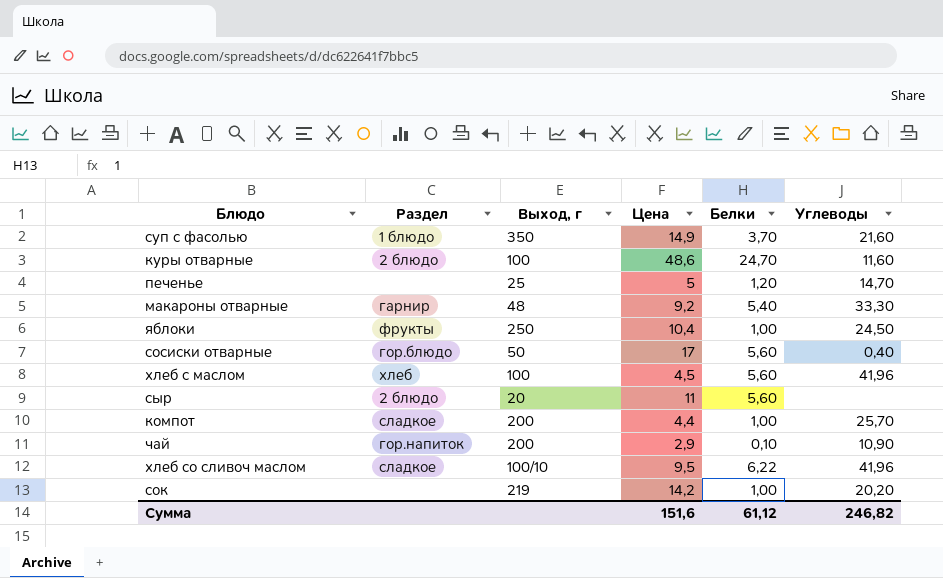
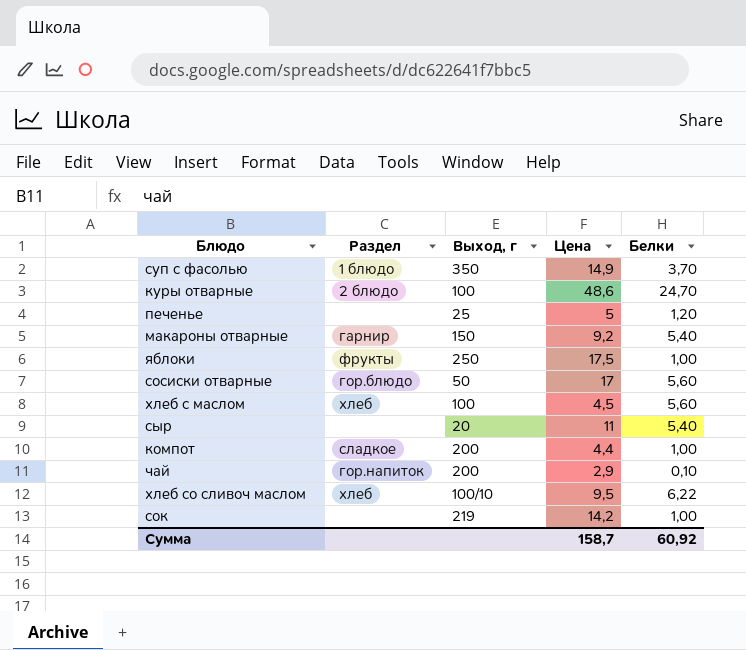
column Углеводы | position: 6 -> none
макароны отварные | Выход, г: 48 -> 150
яблоки | Цена: 10,4 -> 17,5
сыр | Раздел: 2 блюдо -> none
сыр | Белки: 5,60 -> 5,40
хлеб со сливоч маслом | Раздел: сладкое -> хлеб
Сумма | Цена: 151,6 -> 158,7
Сумма | Белки: 61,12 -> 60,92

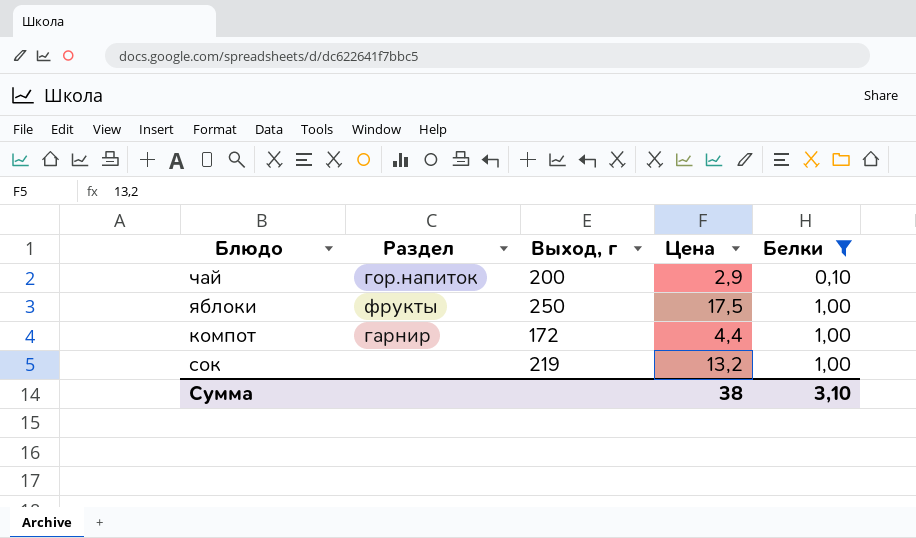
filter: none -> Белки <= 1,00
row order: none -> Белки ascending
компот | Раздел: сладкое -> гарнир
компот | Выход, г: 200 -> 172
сок | Цена: 14,2 -> 13,2
Сумма | Цена: 158,7 -> 38
Сумма | Белки: 60,92 -> 3,10

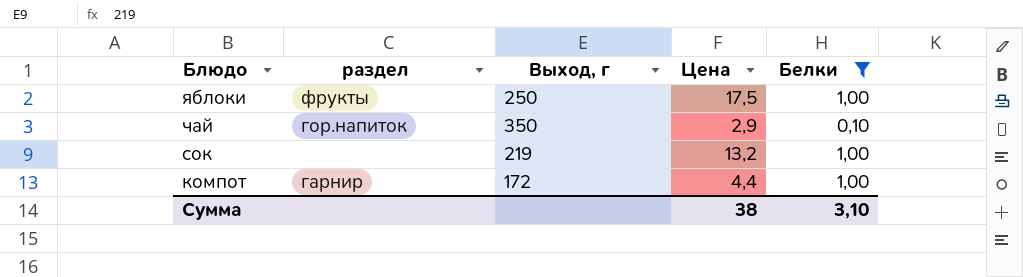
row order: Белки ascending -> Блюдо descending
column name: Раздел -> раздел
чай | Выход, г: 200 -> 350

